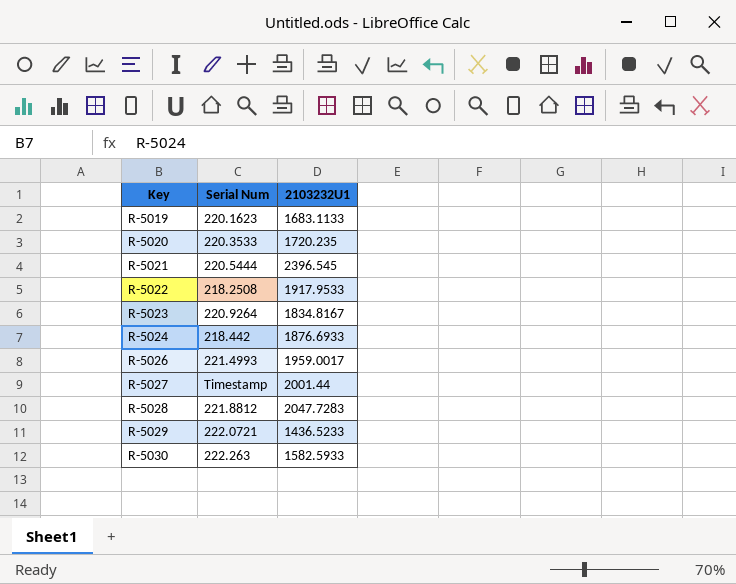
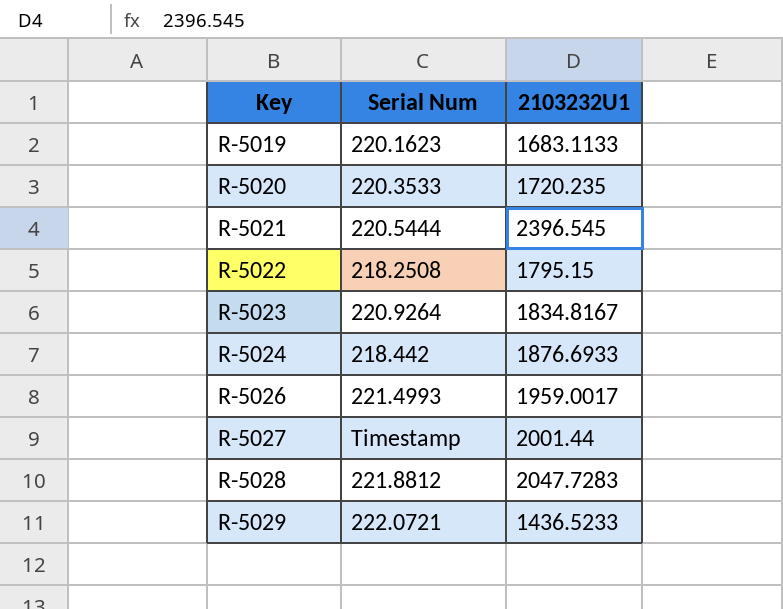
row R-5030: 222.263 | 1582.5933 -> none
R-5022 | 2103232U1: 1917.9533 -> 1795.15

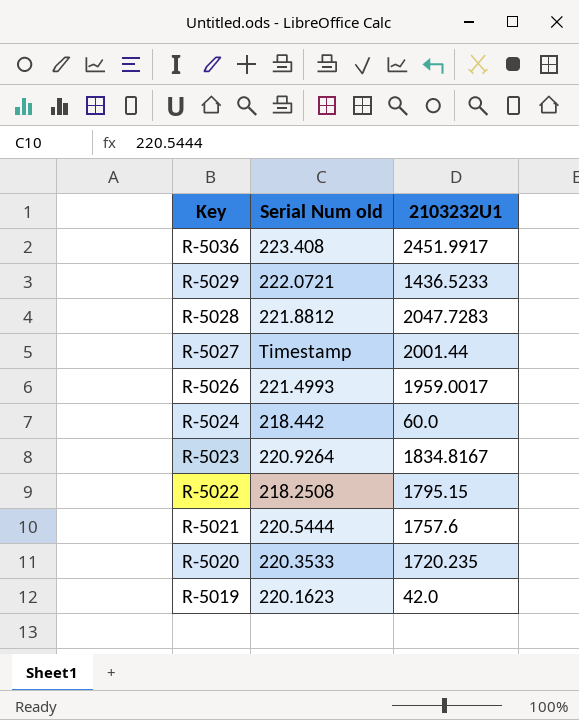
row order: Key ascending -> Key descending
column name: Serial Num -> Serial Num old
row R-5036: none -> 223.408 | 2451.9917
R-5024 | 2103232U1: 1876.6933 -> 60.0
R-5021 | 2103232U1: 2396.545 -> 1757.6
R-5019 | 2103232U1: 1683.1133 -> 42.0

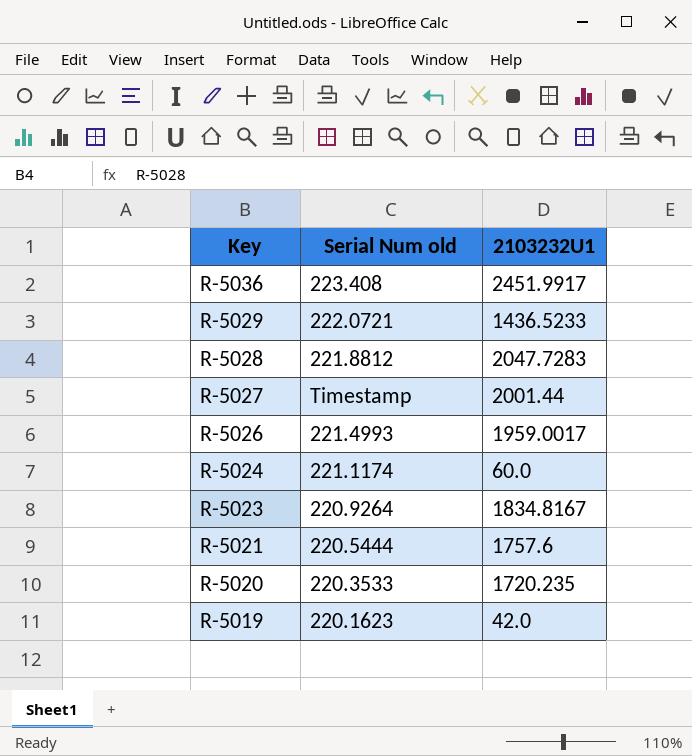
row R-5022: 218.2508 | 1795.15 -> none
R-5024 | Serial Num old: 218.442 -> 221.1174

